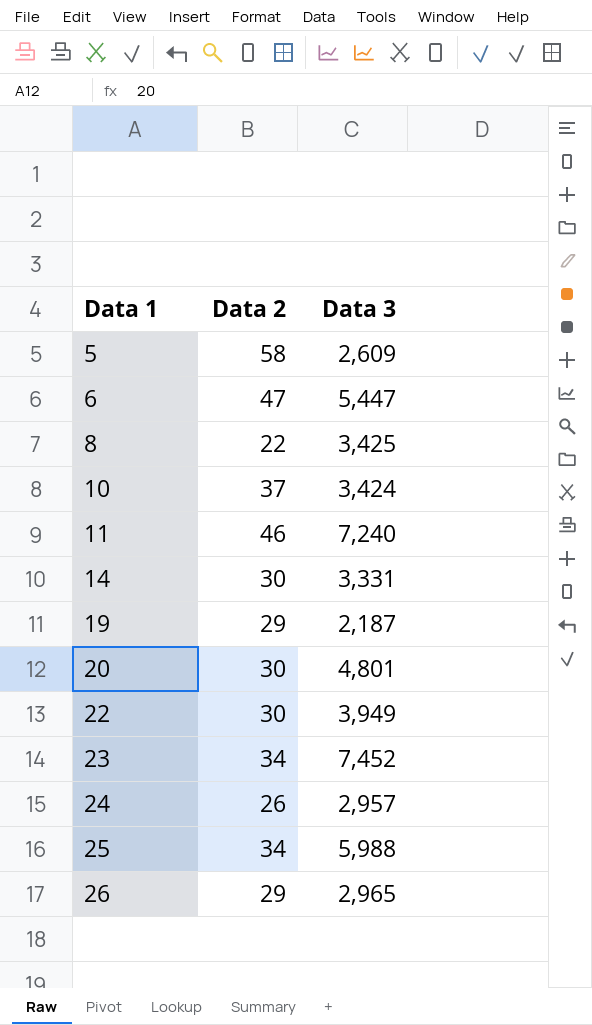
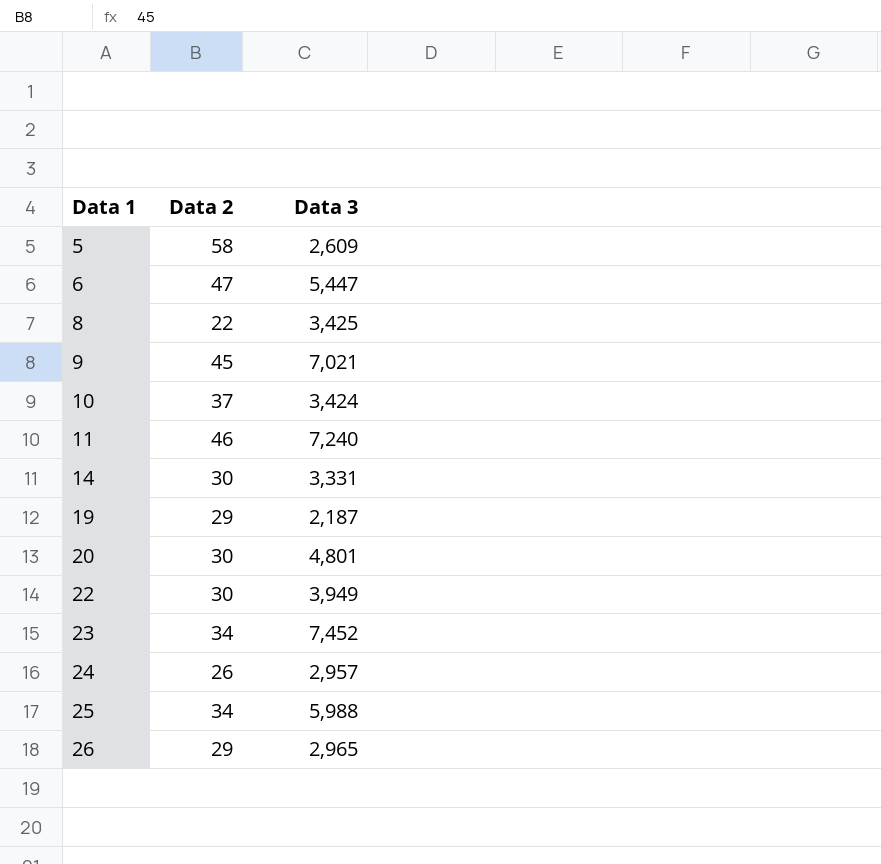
row 9: none -> 45 | 7,021

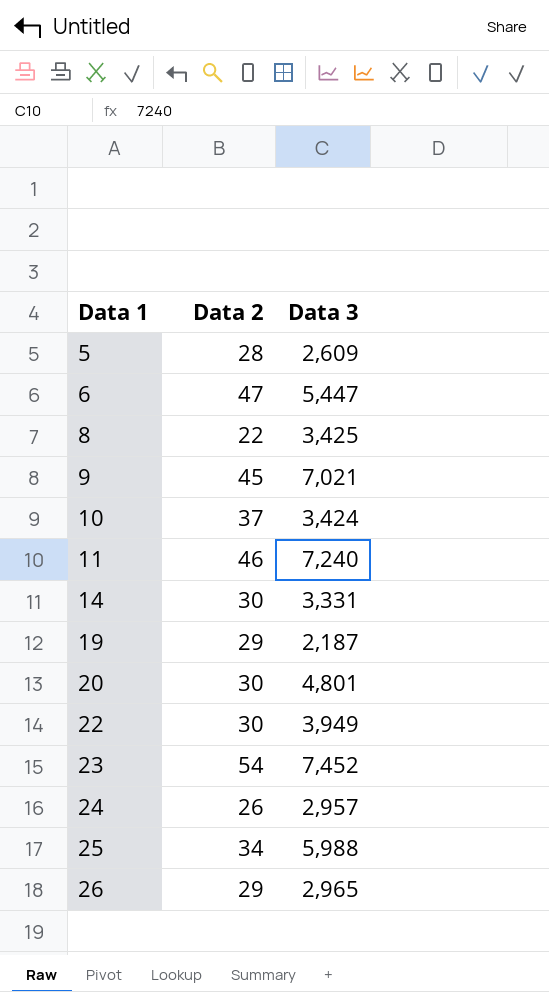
5 | Data 2: 58 -> 28
23 | Data 2: 34 -> 54

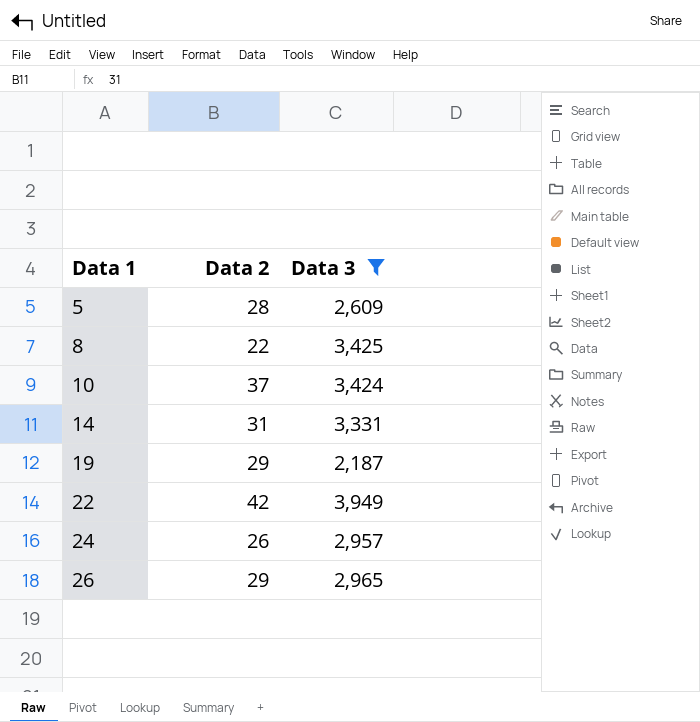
filter: none -> Data 3 <= 3,949
14 | Data 2: 30 -> 31
22 | Data 2: 30 -> 42

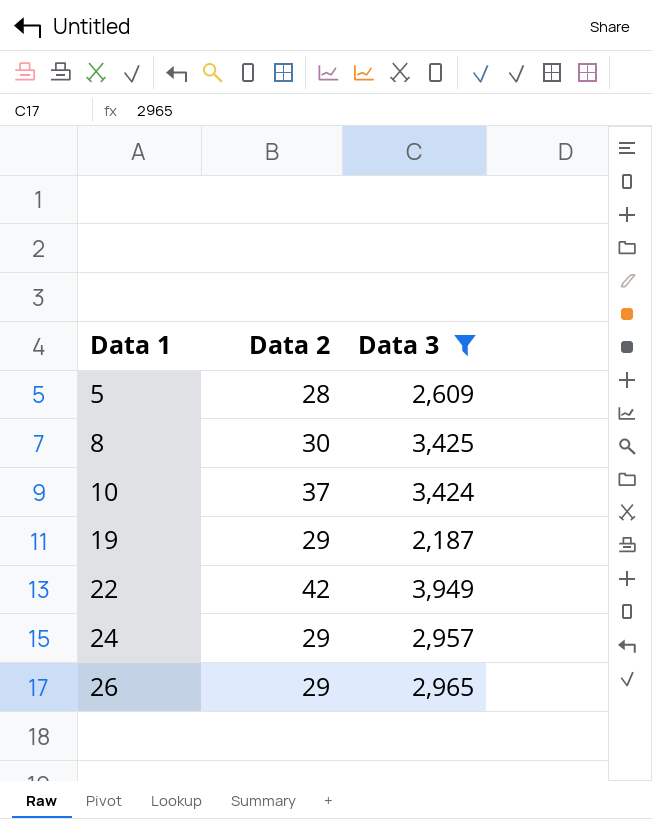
row 14: 31 | 3,331 -> none
8 | Data 2: 22 -> 30
24 | Data 2: 26 -> 29

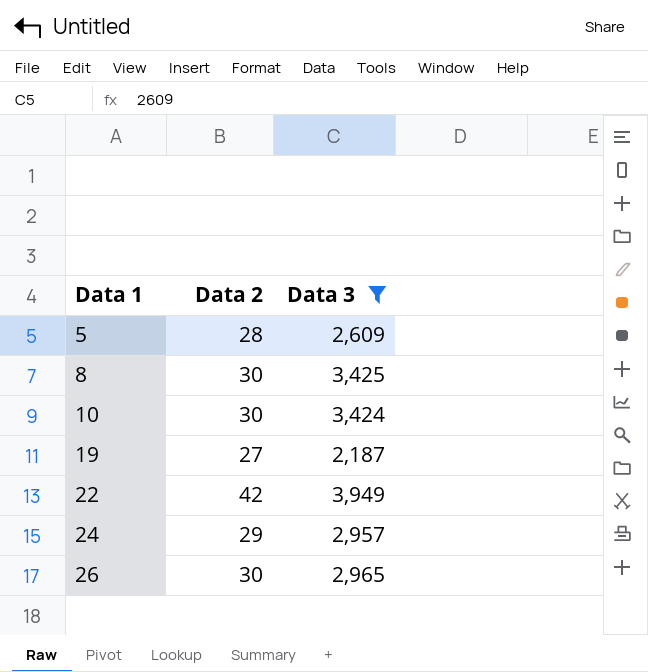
10 | Data 2: 37 -> 30
19 | Data 2: 29 -> 27
26 | Data 2: 29 -> 30

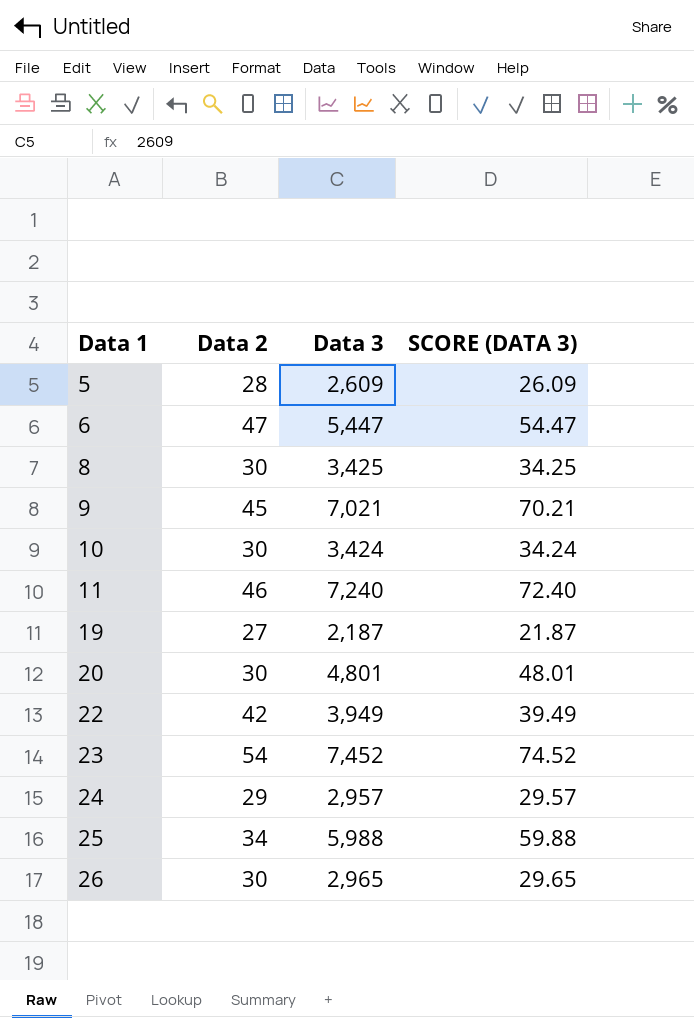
filter: Data 3 <= 3,949 -> none
column SCORE (DATA 3) | formula: none -> [Data 3] * 0.01

